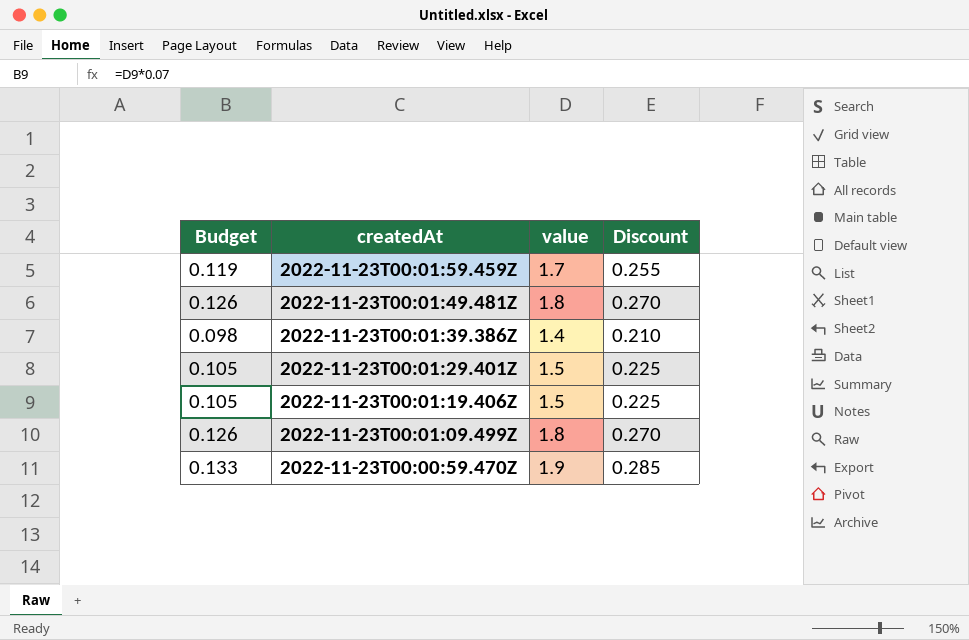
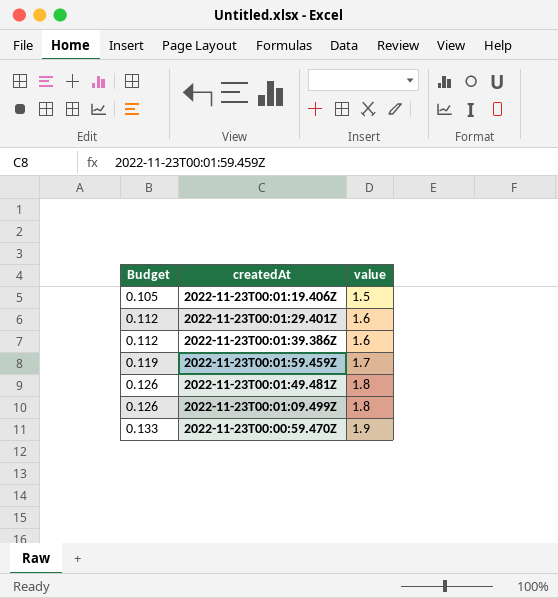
row order: createdAt descending -> Budget ascending
column Discount | formula: [value] * 0.15 -> none
2022-11-23T00:01:29.401Z | Budget: 0.105 -> 0.112
2022-11-23T00:01:29.401Z | value: 1.5 -> 1.6
2022-11-23T00:01:39.386Z | Budget: 0.098 -> 0.112
2022-11-23T00:01:39.386Z | value: 1.4 -> 1.6

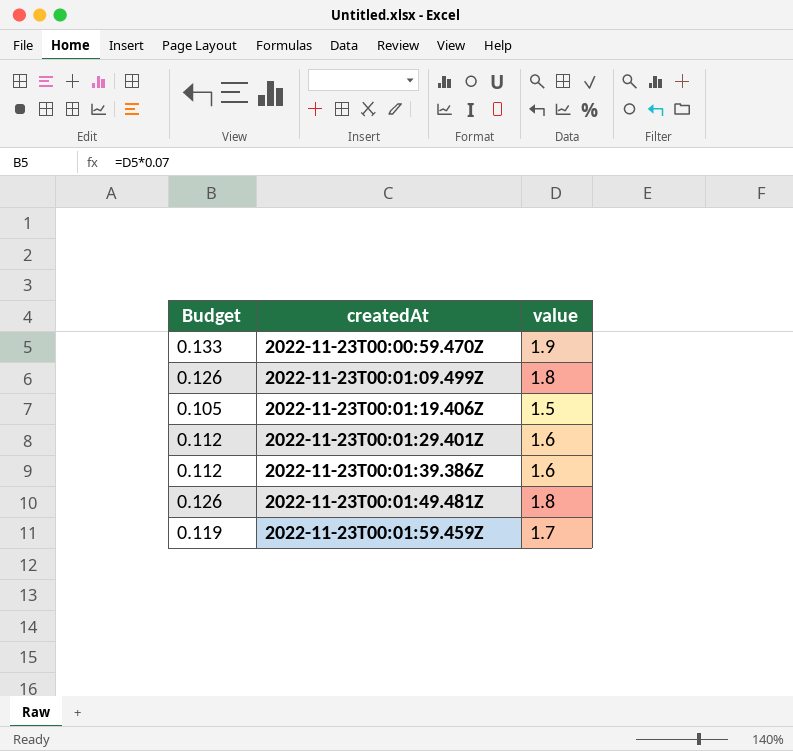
row order: Budget ascending -> createdAt ascending

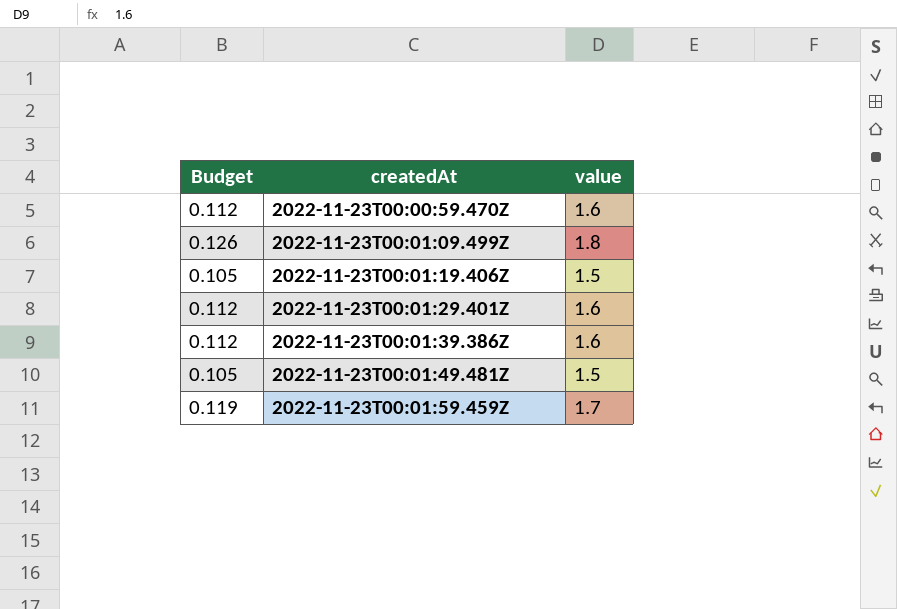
2022-11-23T00:00:59.470Z | Budget: 0.133 -> 0.112
2022-11-23T00:00:59.470Z | value: 1.9 -> 1.6
2022-11-23T00:01:49.481Z | Budget: 0.126 -> 0.105
2022-11-23T00:01:49.481Z | value: 1.8 -> 1.5

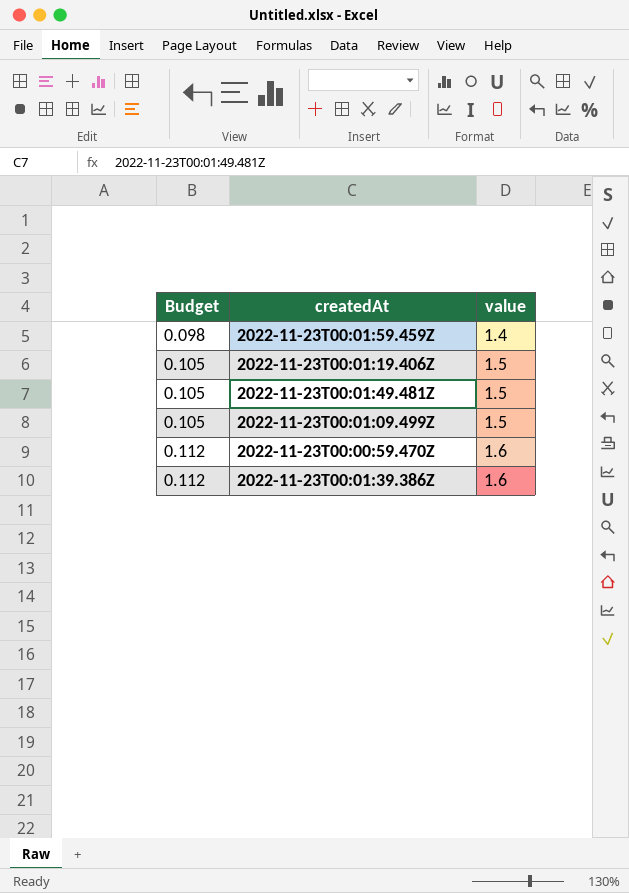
row order: createdAt ascending -> Budget ascending
row 2022-11-23T00:01:29.401Z: 0.112 | 1.6 -> none
2022-11-23T00:01:59.459Z | Budget: 0.119 -> 0.098
2022-11-23T00:01:59.459Z | value: 1.7 -> 1.4
2022-11-23T00:01:09.499Z | Budget: 0.126 -> 0.105
2022-11-23T00:01:09.499Z | value: 1.8 -> 1.5

